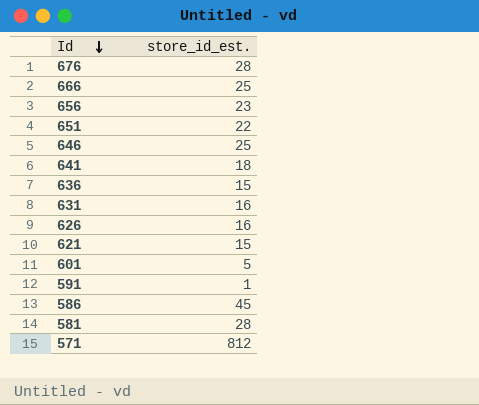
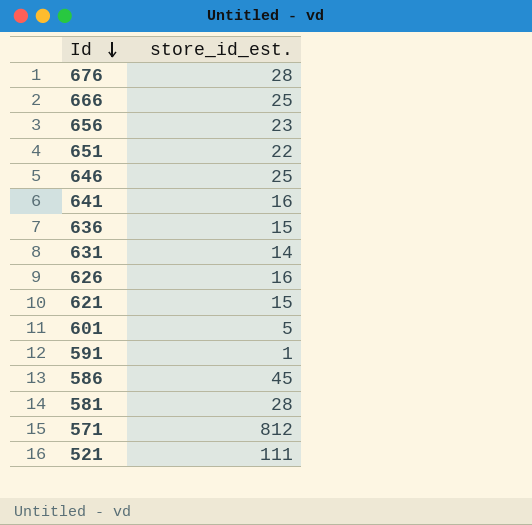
641 | store_id_est.: 18 -> 16
631 | store_id_est.: 16 -> 14
row 521: none -> 111

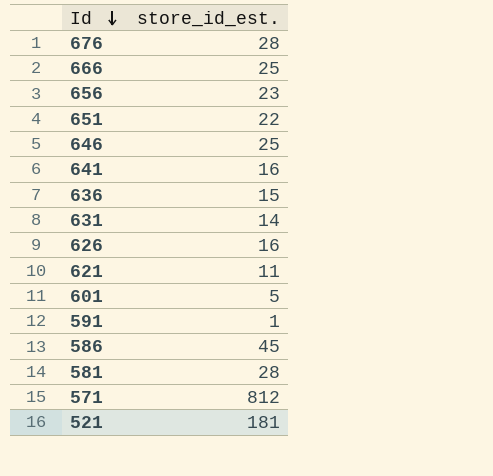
621 | store_id_est.: 15 -> 11
521 | store_id_est.: 111 -> 181

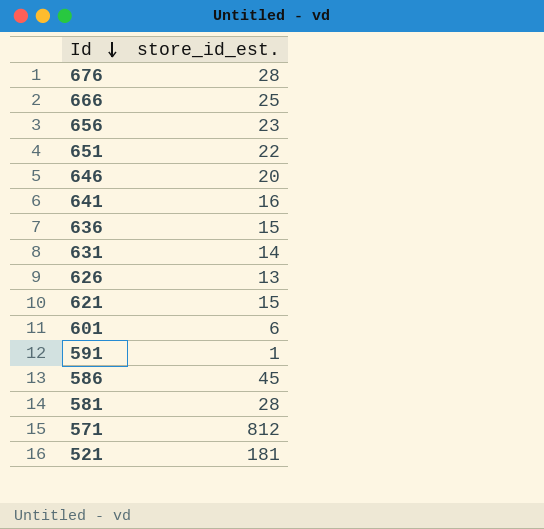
646 | store_id_est.: 25 -> 20
626 | store_id_est.: 16 -> 13
621 | store_id_est.: 11 -> 15
601 | store_id_est.: 5 -> 6

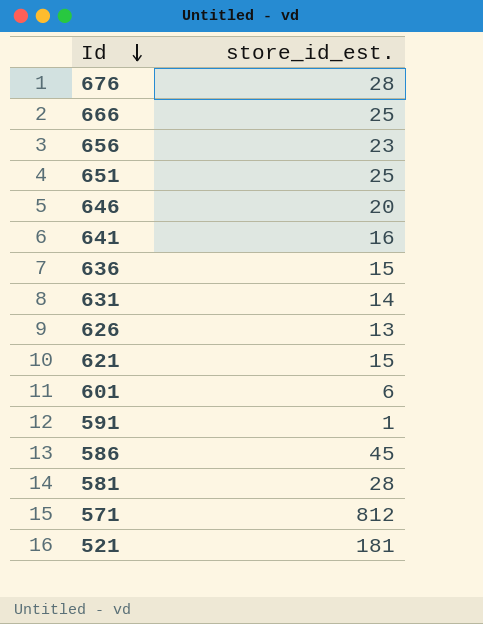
651 | store_id_est.: 22 -> 25

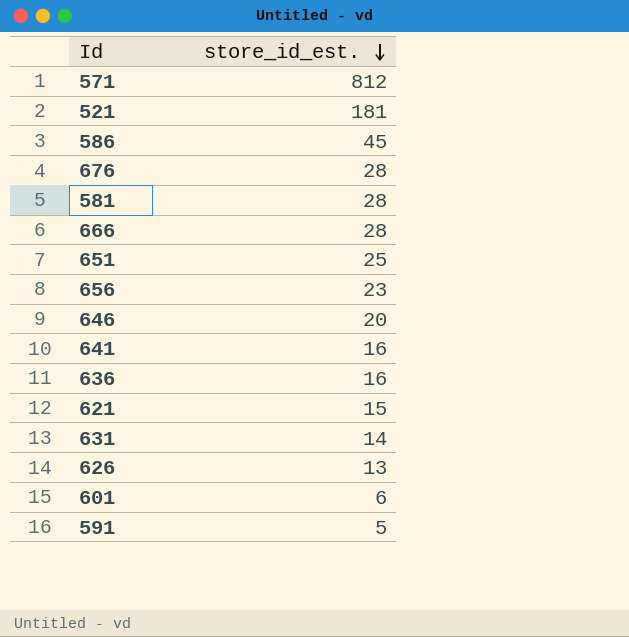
row order: Id descending -> store_id_est. descending
666 | store_id_est.: 25 -> 28
636 | store_id_est.: 15 -> 16
591 | store_id_est.: 1 -> 5

